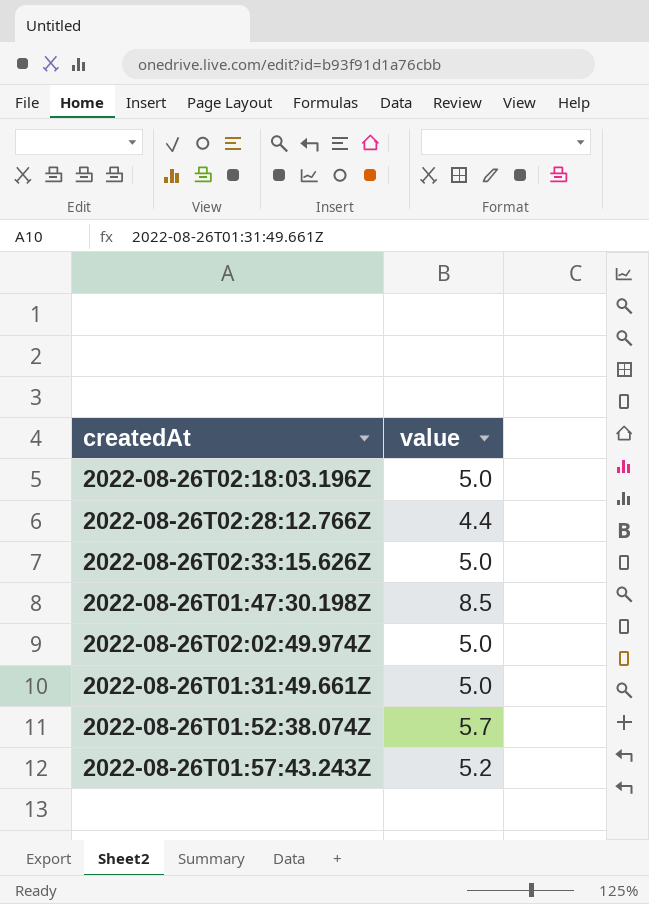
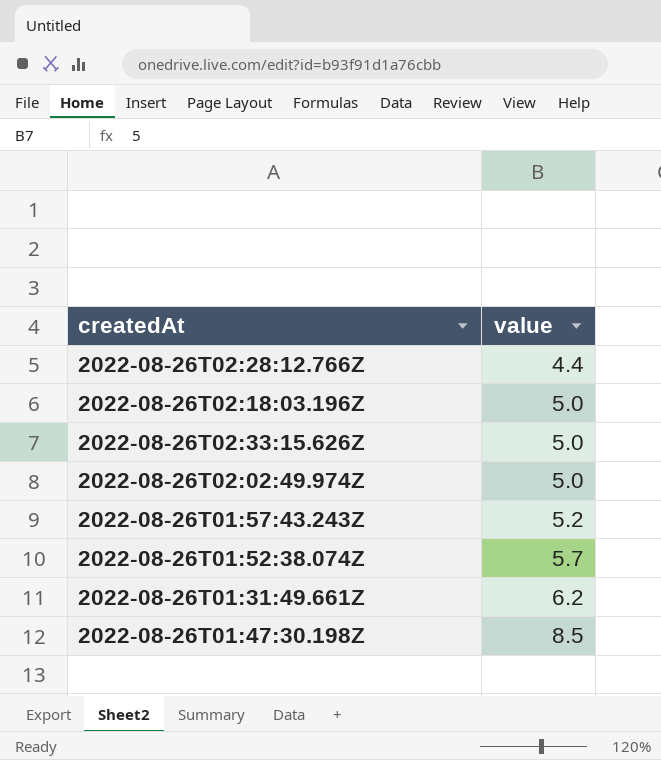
row order: none -> value ascending
2022-08-26T01:31:49.661Z | value: 5.0 -> 6.2

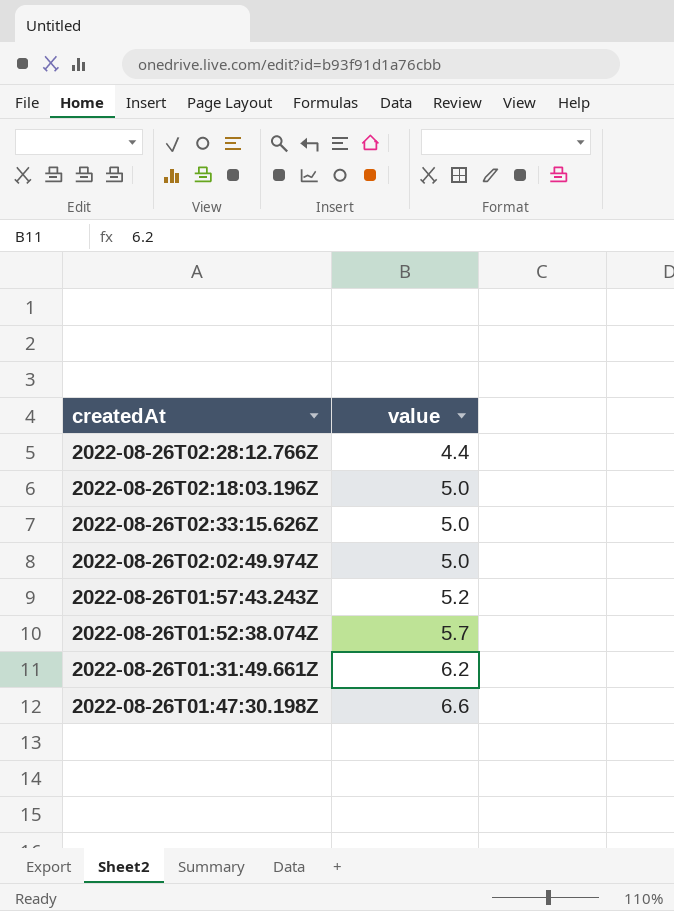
2022-08-26T01:47:30.198Z | value: 8.5 -> 6.6

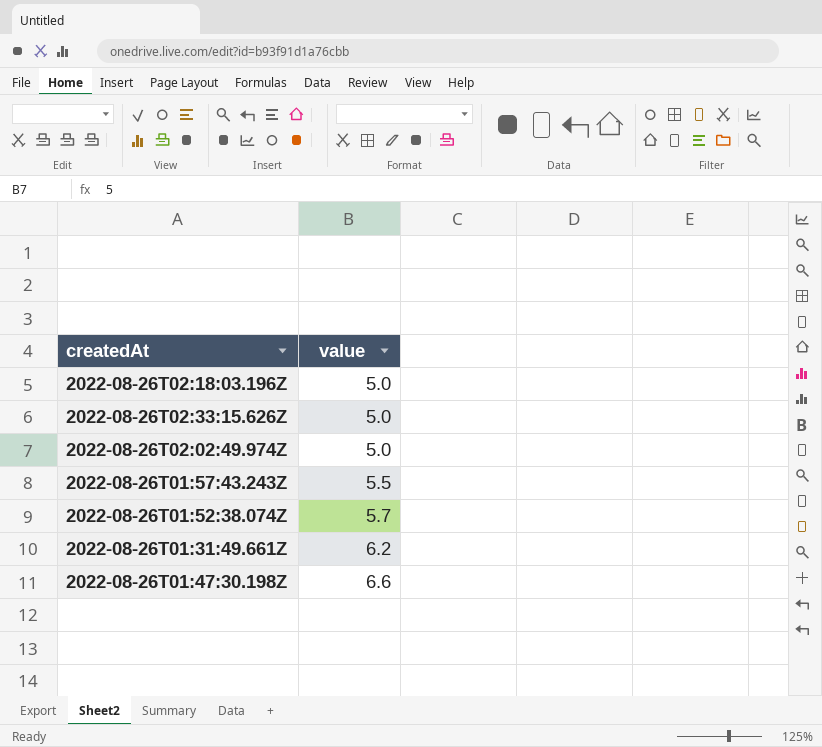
row 2022-08-26T02:28:12.766Z: 4.4 -> none
2022-08-26T01:57:43.243Z | value: 5.2 -> 5.5

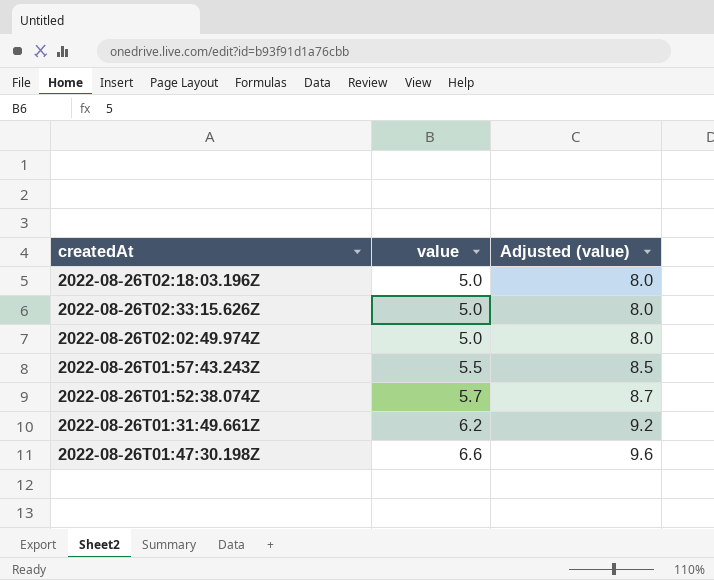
column Adjusted (value) | formula: none -> [value] + 3

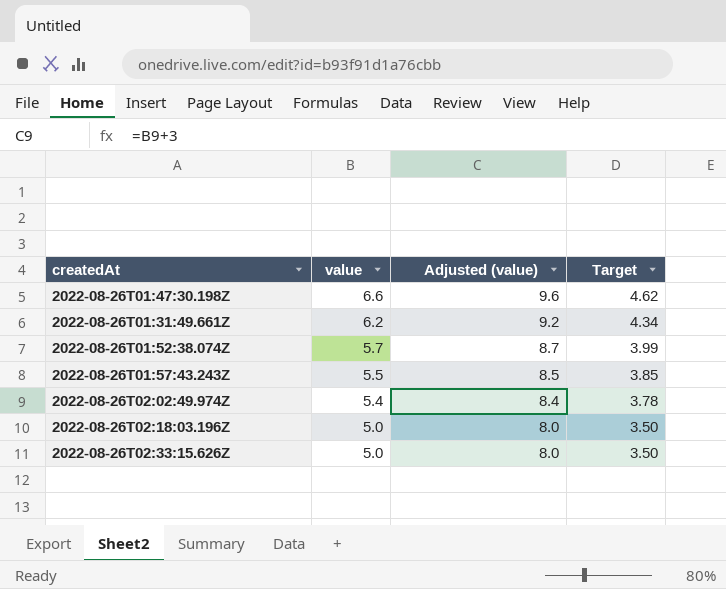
row order: value ascending -> value descending
column Target | formula: none -> [value] * 0.7
2022-08-26T02:02:49.974Z | value: 5.0 -> 5.4
2022-08-26T02:02:49.974Z | Adjusted (value): 8.0 -> 8.4

